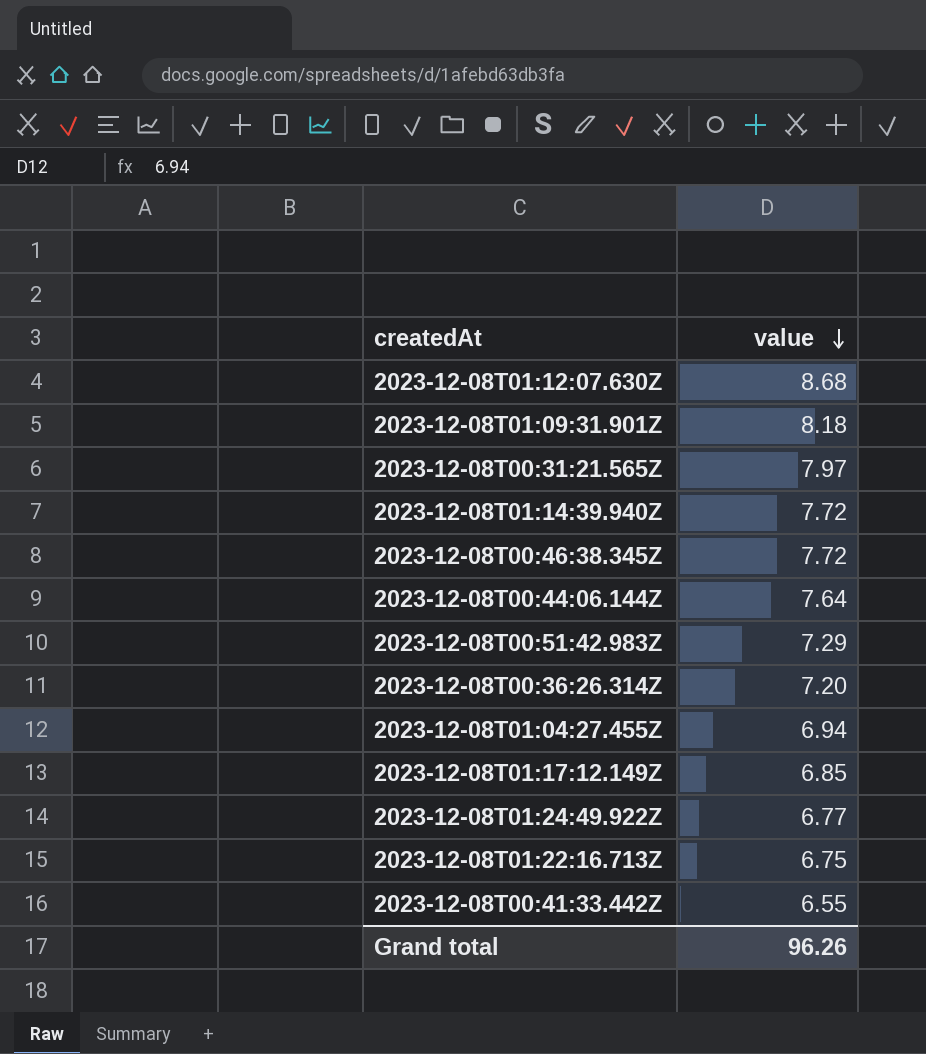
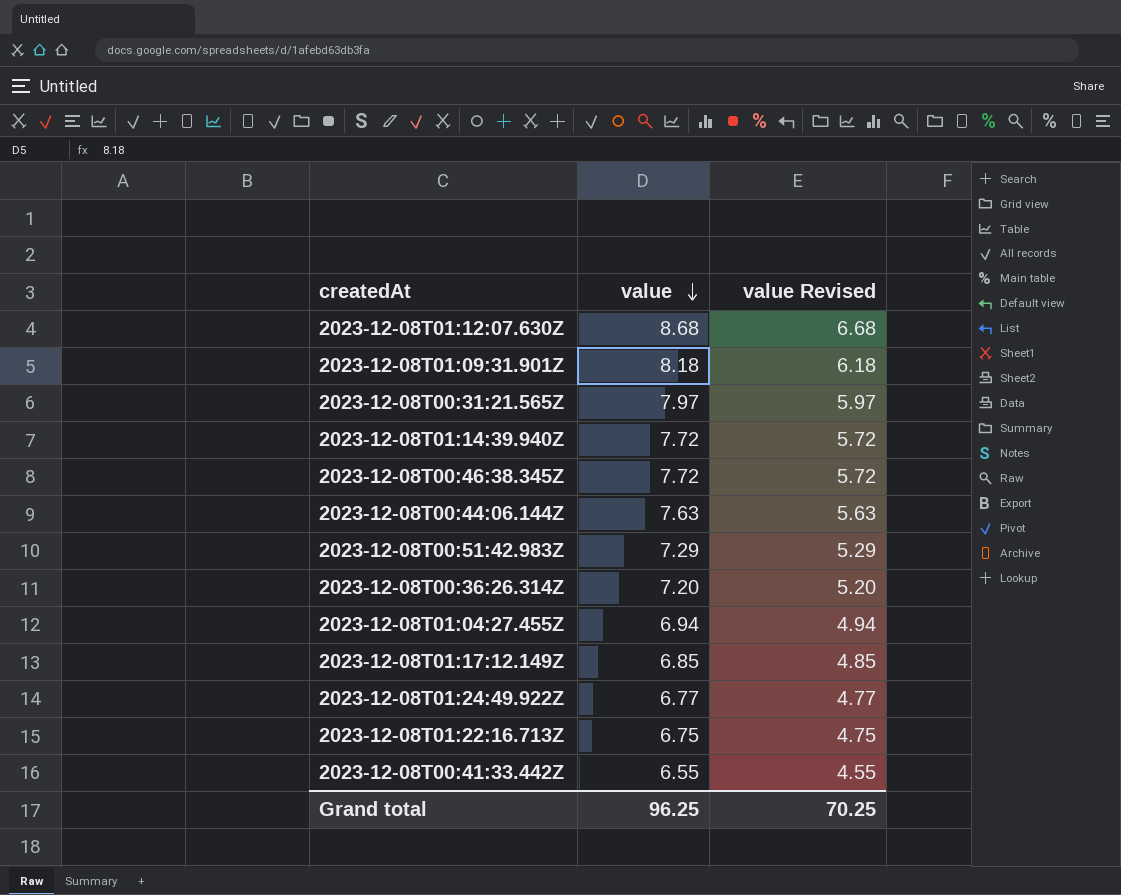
column value Revised | formula: none -> [value] - 2
2023-12-08T00:44:06.144Z | value: 7.64 -> 7.63
Grand total | value: 96.26 -> 96.25

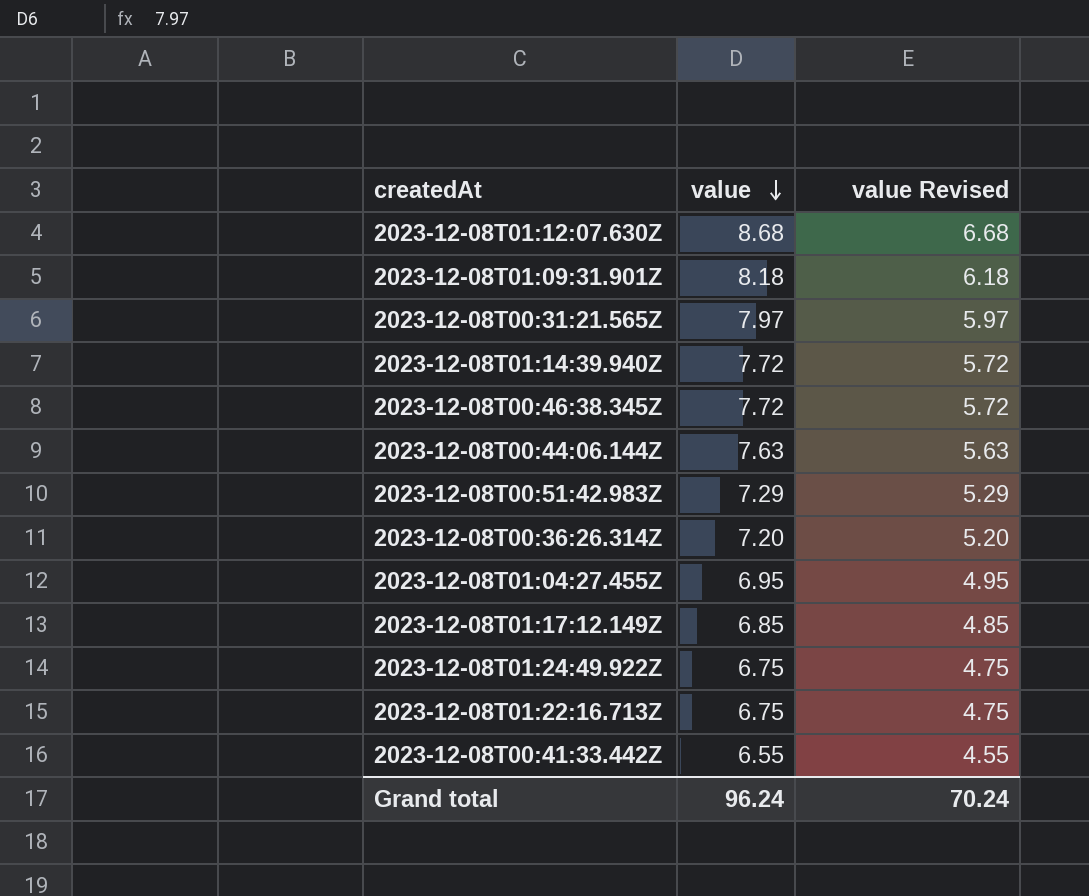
2023-12-08T01:04:27.455Z | value: 6.94 -> 6.95
2023-12-08T01:04:27.455Z | value Revised: 4.94 -> 4.95
2023-12-08T01:24:49.922Z | value: 6.77 -> 6.75
2023-12-08T01:24:49.922Z | value Revised: 4.77 -> 4.75
Grand total | value: 96.25 -> 96.24
Grand total | value Revised: 70.25 -> 70.24

